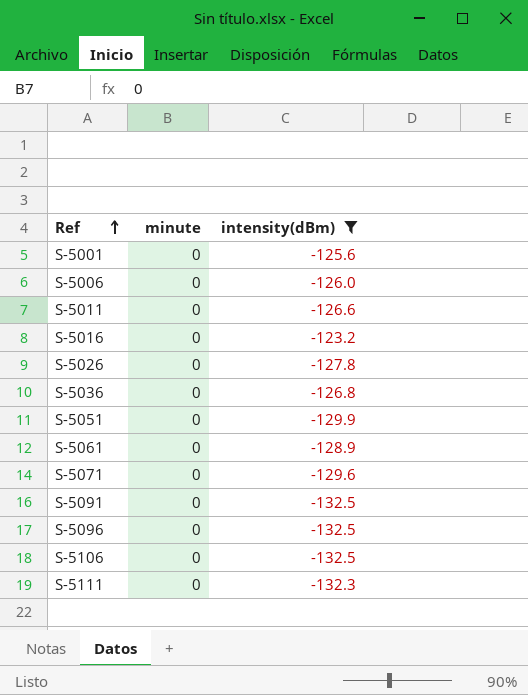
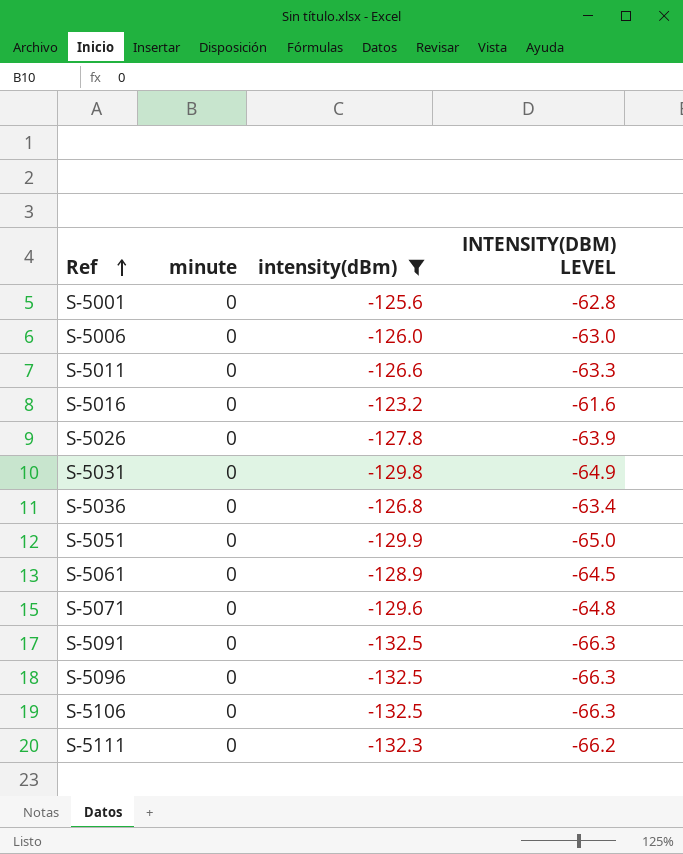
column INTENSITY(DBM) LEVEL | formula: none -> [intensity(dBm)] * 0.5
row S-5031: none -> 0 | -129.8 | -64.9

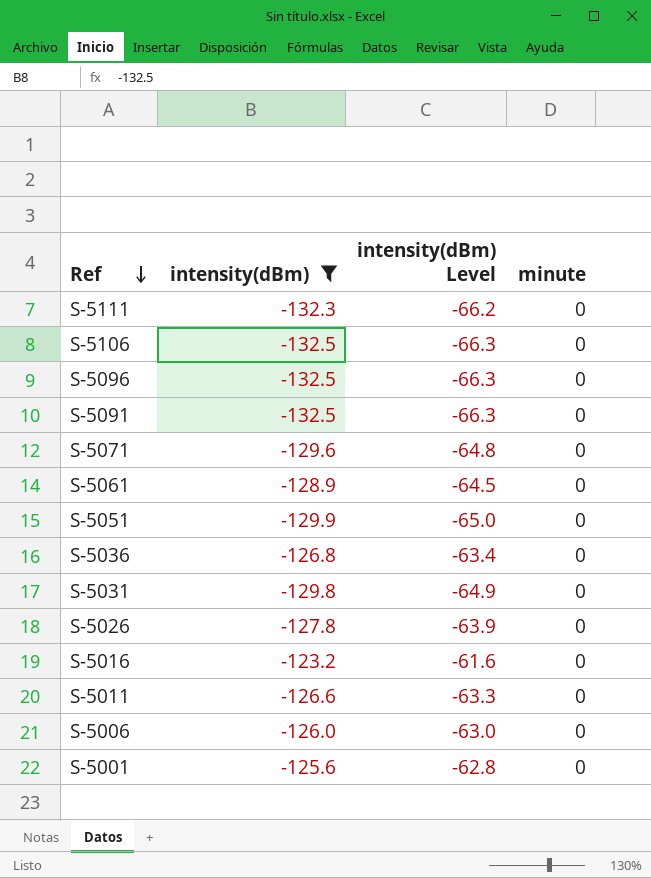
row order: Ref ascending -> Ref descending
column name: INTENSITY(DBM) LEVEL -> intensity(dBm) Level
column minute | position: 2 -> 4

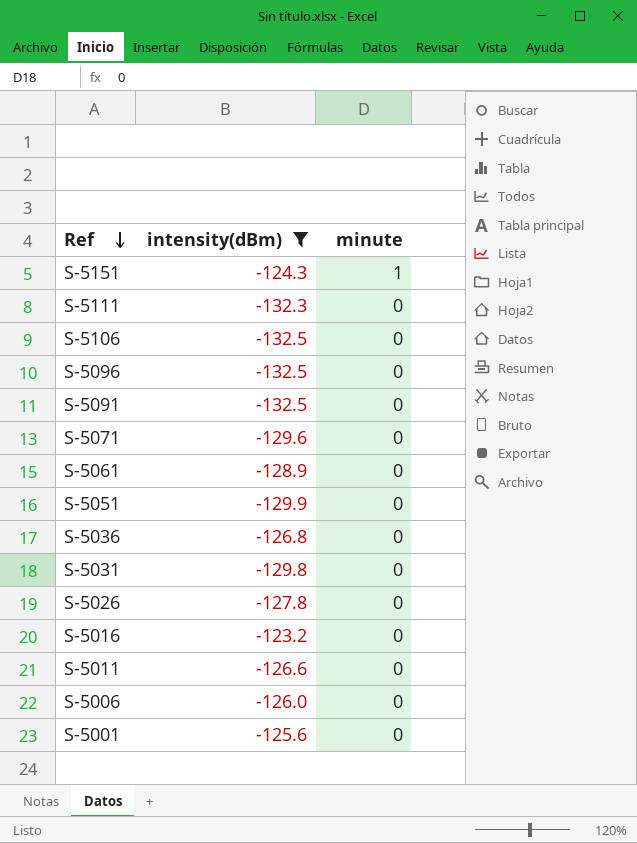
column intensity(dBm) Level | formula: [intensity(dBm)] * 0.5 -> none
row S-5151: none -> -124.3 | 1

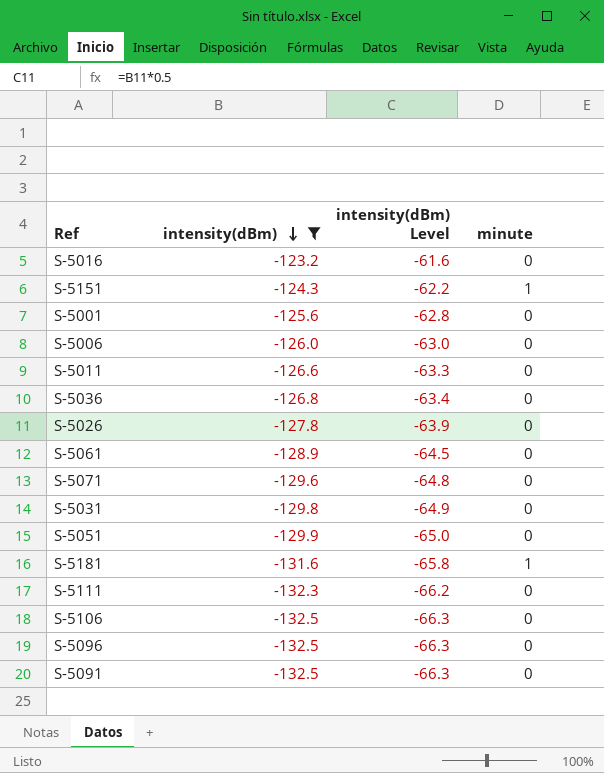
row order: Ref descending -> intensity(dBm) descending
column intensity(dBm) Level | formula: none -> [intensity(dBm)] * 0.5
row S-5181: none -> -131.6 | -65.8 | 1

